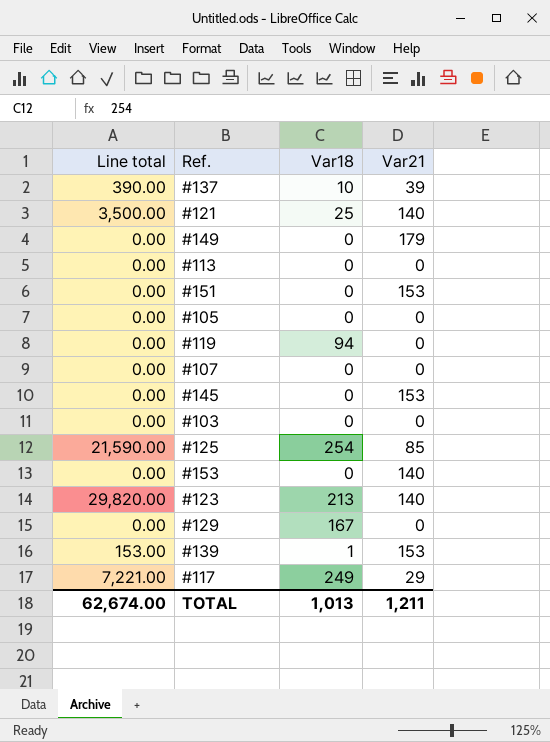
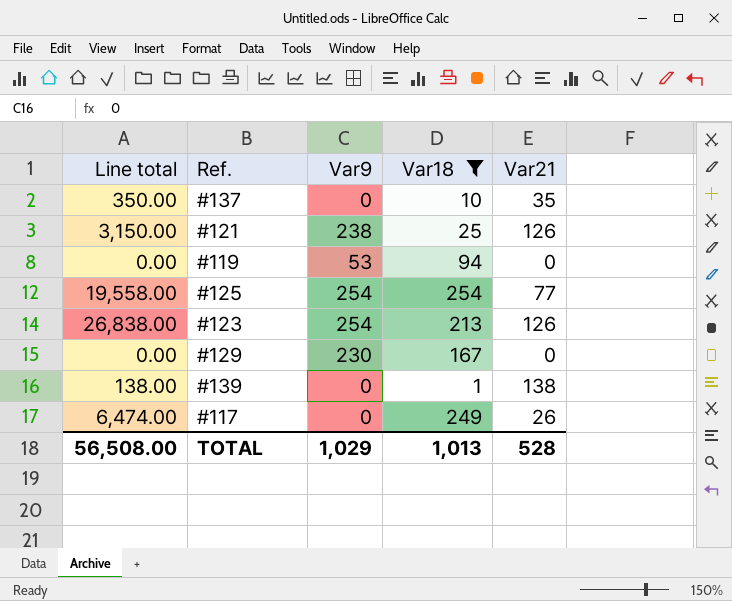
filter: none -> Var18 != 0
column Var9 | position: none -> 3
#137 | Line total: 390.00 -> 350.00
#137 | Var21: 39 -> 35
#121 | Line total: 3,500.00 -> 3,150.00
#121 | Var21: 140 -> 126
#125 | Line total: 21,590.00 -> 19,558.00
#125 | Var21: 85 -> 77
#123 | Line total: 29,820.00 -> 26,838.00
#123 | Var21: 140 -> 126
#139 | Line total: 153.00 -> 138.00
#139 | Var21: 153 -> 138
#117 | Line total: 7,221.00 -> 6,474.00
#117 | Var21: 29 -> 26
TOTAL | Line total: 62,674.00 -> 56,508.00
TOTAL | Var21: 1,211 -> 528

